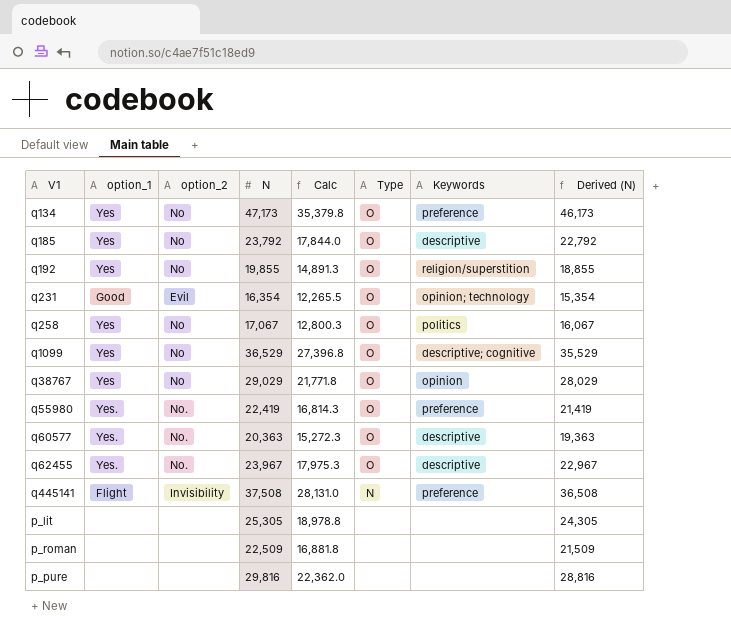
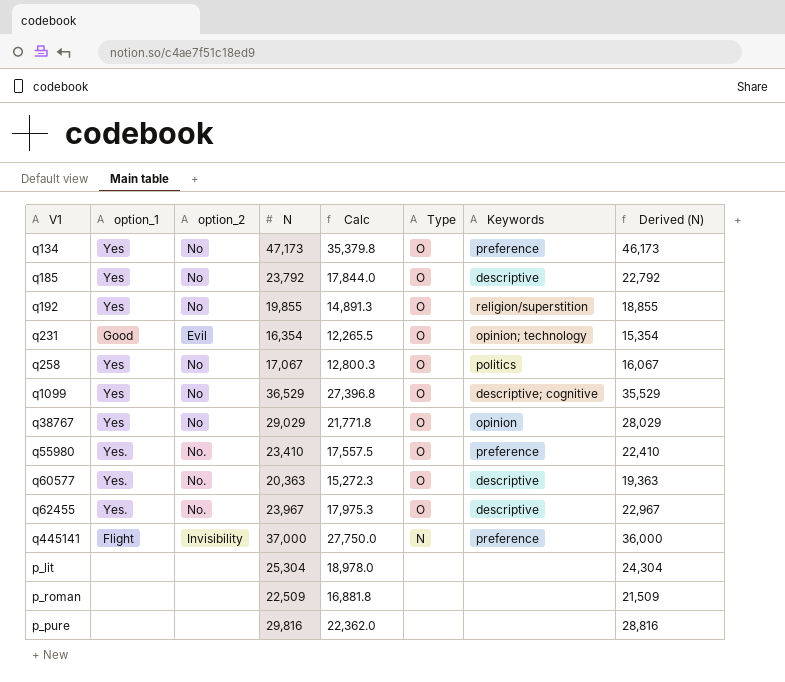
q55980 | N: 22,419 -> 23,410
q55980 | Calc: 16,814.3 -> 17,557.5
q55980 | Derived (N): 21,419 -> 22,410
q445141 | N: 37,508 -> 37,000
q445141 | Calc: 28,131.0 -> 27,750.0
q445141 | Derived (N): 36,508 -> 36,000
p_lit | N: 25,305 -> 25,304
p_lit | Calc: 18,978.8 -> 18,978.0
p_lit | Derived (N): 24,305 -> 24,304

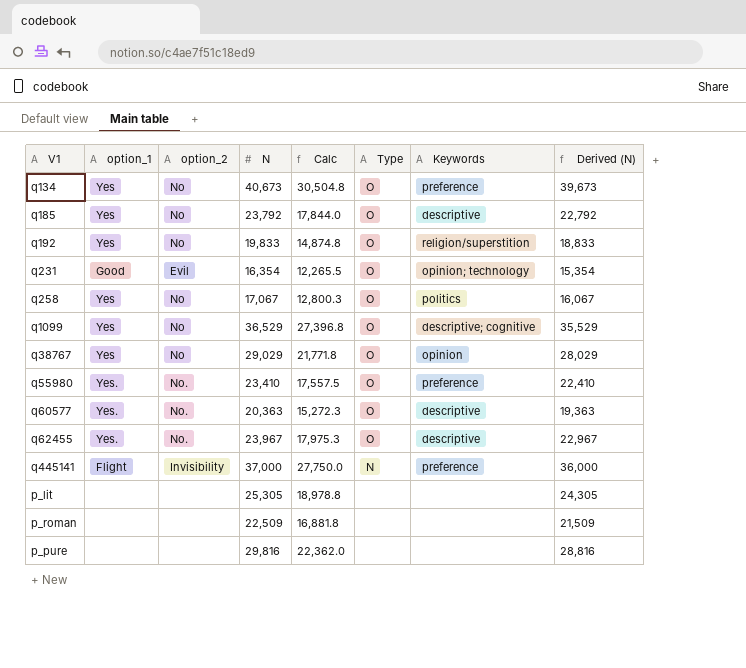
q134 | N: 47,173 -> 40,673
q134 | Calc: 35,379.8 -> 30,504.8
q134 | Derived (N): 46,173 -> 39,673
q192 | N: 19,855 -> 19,833
q192 | Calc: 14,891.3 -> 14,874.8
q192 | Derived (N): 18,855 -> 18,833
p_lit | N: 25,304 -> 25,305
p_lit | Calc: 18,978.0 -> 18,978.8
p_lit | Derived (N): 24,304 -> 24,305

